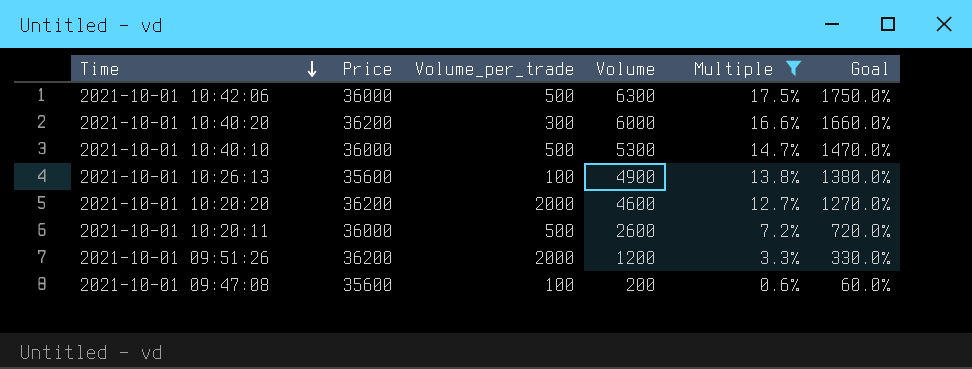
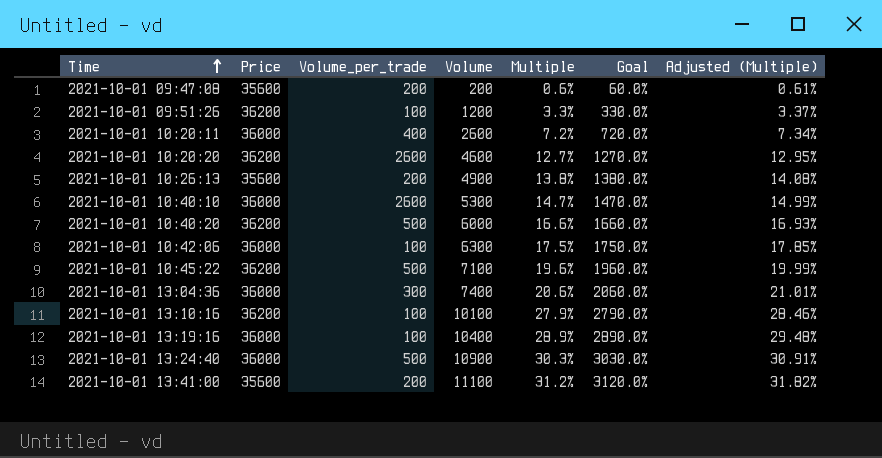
filter: Multiple <= 17.5% -> none
row order: Time descending -> Time ascending
column Adjusted (Multiple) | formula: none -> [Multiple] * 1.02
2021-10-01 09:47:08 | Volume_per_trade: 100 -> 200
2021-10-01 09:51:26 | Volume_per_trade: 2000 -> 100
2021-10-01 10:20:11 | Volume_per_trade: 500 -> 400
2021-10-01 10:20:20 | Volume_per_trade: 2000 -> 2600
2021-10-01 10:26:13 | Volume_per_trade: 100 -> 200
2021-10-01 10:40:10 | Volume_per_trade: 500 -> 2600
2021-10-01 10:40:20 | Volume_per_trade: 300 -> 500
2021-10-01 10:42:06 | Volume_per_trade: 500 -> 100

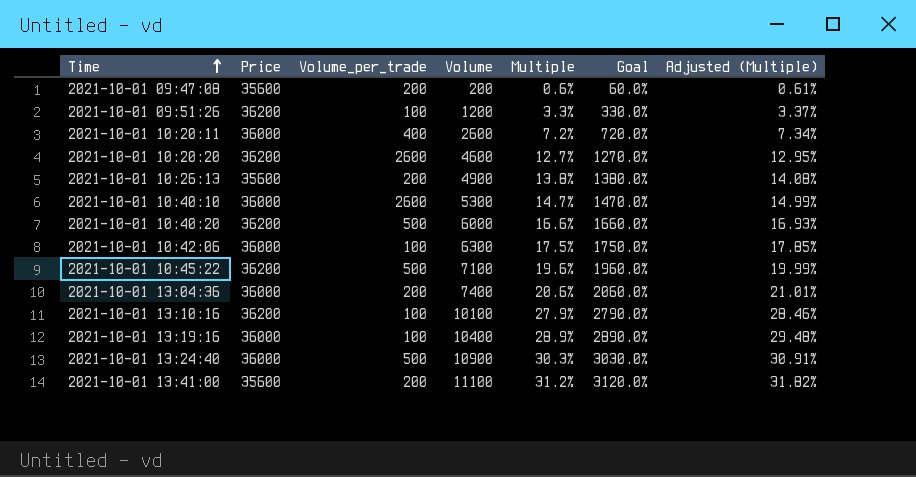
2021-10-01 13:04:36 | Volume_per_trade: 300 -> 200

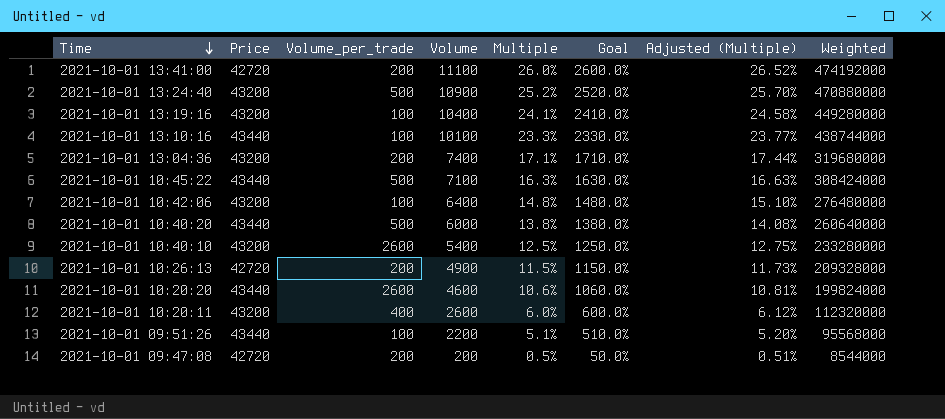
row order: Time ascending -> Time descending
column Weighted | formula: none -> [Price] * [Volume]
2021-10-01 13:41:00 | Price: 35600 -> 42720
2021-10-01 13:41:00 | Multiple: 31.2% -> 26.0%
2021-10-01 13:41:00 | Goal: 3120.0% -> 2600.0%
2021-10-01 13:41:00 | Adjusted (Multiple): 31.82% -> 26.52%
2021-10-01 13:24:40 | Price: 36000 -> 43200
2021-10-01 13:24:40 | Multiple: 30.3% -> 25.2%
2021-10-01 13:24:40 | Goal: 3030.0% -> 2520.0%
2021-10-01 13:24:40 | Adjusted (Multiple): 30.91% -> 25.70%
2021-10-01 13:19:16 | Price: 36000 -> 43200
2021-10-01 13:19:16 | Multiple: 28.9% -> 24.1%
2021-10-01 13:19:16 | Goal: 2890.0% -> 2410.0%
2021-10-01 13:19:16 | Adjusted (Multiple): 29.48% -> 24.58%
2021-10-01 13:10:16 | Price: 36200 -> 43440
2021-10-01 13:10:16 | Multiple: 27.9% -> 23.3%
2021-10-01 13:10:16 | Goal: 2790.0% -> 2330.0%
2021-10-01 13:10:16 | Adjusted (Multiple): 28.46% -> 23.77%
2021-10-01 13:04:36 | Price: 36000 -> 43200
2021-10-01 13:04:36 | Multiple: 20.6% -> 17.1%
2021-10-01 13:04:36 | Goal: 2060.0% -> 1710.0%
2021-10-01 13:04:36 | Adjusted (Multiple): 21.01% -> 17.44%
2021-10-01 10:45:22 | Price: 36200 -> 43440
2021-10-01 10:45:22 | Multiple: 19.6% -> 16.3%
2021-10-01 10:45:22 | Goal: 1960.0% -> 1630.0%
2021-10-01 10:45:22 | Adjusted (Multiple): 19.99% -> 16.63%
2021-10-01 10:42:06 | Price: 36000 -> 43200
2021-10-01 10:42:06 | Volume: 6300 -> 6400
2021-10-01 10:42:06 | Multiple: 17.5% -> 14.8%
2021-10-01 10:42:06 | Goal: 1750.0% -> 1480.0%
2021-10-01 10:42:06 | Adjusted (Multiple): 17.85% -> 15.10%
2021-10-01 10:40:20 | Price: 36200 -> 43440
2021-10-01 10:40:20 | Multiple: 16.6% -> 13.8%
2021-10-01 10:40:20 | Goal: 1660.0% -> 1380.0%
2021-10-01 10:40:20 | Adjusted (Multiple): 16.93% -> 14.08%
2021-10-01 10:40:10 | Price: 36000 -> 43200
2021-10-01 10:40:10 | Volume: 5300 -> 5400
2021-10-01 10:40:10 | Multiple: 14.7% -> 12.5%
2021-10-01 10:40:10 | Goal: 1470.0% -> 1250.0%
2021-10-01 10:40:10 | Adjusted (Multiple): 14.99% -> 12.75%
2021-10-01 10:26:13 | Price: 35600 -> 42720
2021-10-01 10:26:13 | Multiple: 13.8% -> 11.5%
2021-10-01 10:26:13 | Goal: 1380.0% -> 1150.0%
2021-10-01 10:26:13 | Adjusted (Multiple): 14.08% -> 11.73%
2021-10-01 10:20:20 | Price: 36200 -> 43440
2021-10-01 10:20:20 | Multiple: 12.7% -> 10.6%
2021-10-01 10:20:20 | Goal: 1270.0% -> 1060.0%
2021-10-01 10:20:20 | Adjusted (Multiple): 12.95% -> 10.81%
2021-10-01 10:20:11 | Price: 36000 -> 43200
2021-10-01 10:20:11 | Multiple: 7.2% -> 6.0%
2021-10-01 10:20:11 | Goal: 720.0% -> 600.0%
2021-10-01 10:20:11 | Adjusted (Multiple): 7.34% -> 6.12%
2021-10-01 09:51:26 | Price: 36200 -> 43440
2021-10-01 09:51:26 | Volume: 1200 -> 2200
2021-10-01 09:51:26 | Multiple: 3.3% -> 5.1%
2021-10-01 09:51:26 | Goal: 330.0% -> 510.0%
2021-10-01 09:51:26 | Adjusted (Multiple): 3.37% -> 5.20%
2021-10-01 09:47:08 | Price: 35600 -> 42720
2021-10-01 09:47:08 | Multiple: 0.6% -> 0.5%
2021-10-01 09:47:08 | Goal: 60.0% -> 50.0%
2021-10-01 09:47:08 | Adjusted (Multiple): 0.61% -> 0.51%

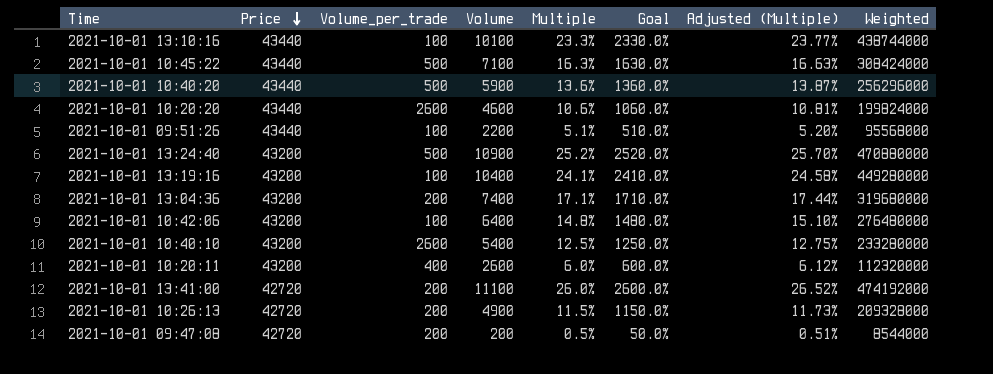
row order: Time descending -> Price descending
2021-10-01 10:40:20 | Volume: 6000 -> 5900
2021-10-01 10:40:20 | Multiple: 13.8% -> 13.6%
2021-10-01 10:40:20 | Goal: 1380.0% -> 1360.0%
2021-10-01 10:40:20 | Adjusted (Multiple): 14.08% -> 13.87%
2021-10-01 10:40:20 | Weighted: 260640000 -> 256296000

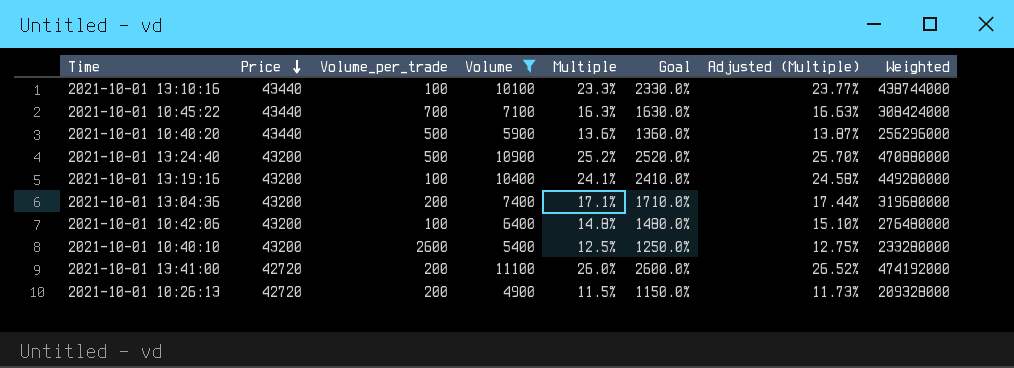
filter: none -> Volume >= 4900
2021-10-01 10:45:22 | Volume_per_trade: 500 -> 700

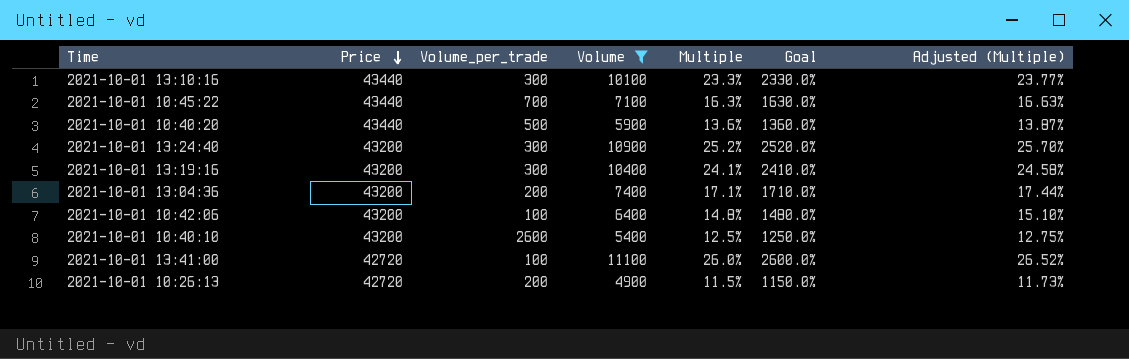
column Weighted | formula: [Price] * [Volume] -> none
2021-10-01 13:10:16 | Volume_per_trade: 100 -> 300
2021-10-01 13:24:40 | Volume_per_trade: 500 -> 300
2021-10-01 13:19:16 | Volume_per_trade: 100 -> 300
2021-10-01 13:41:00 | Volume_per_trade: 200 -> 100

